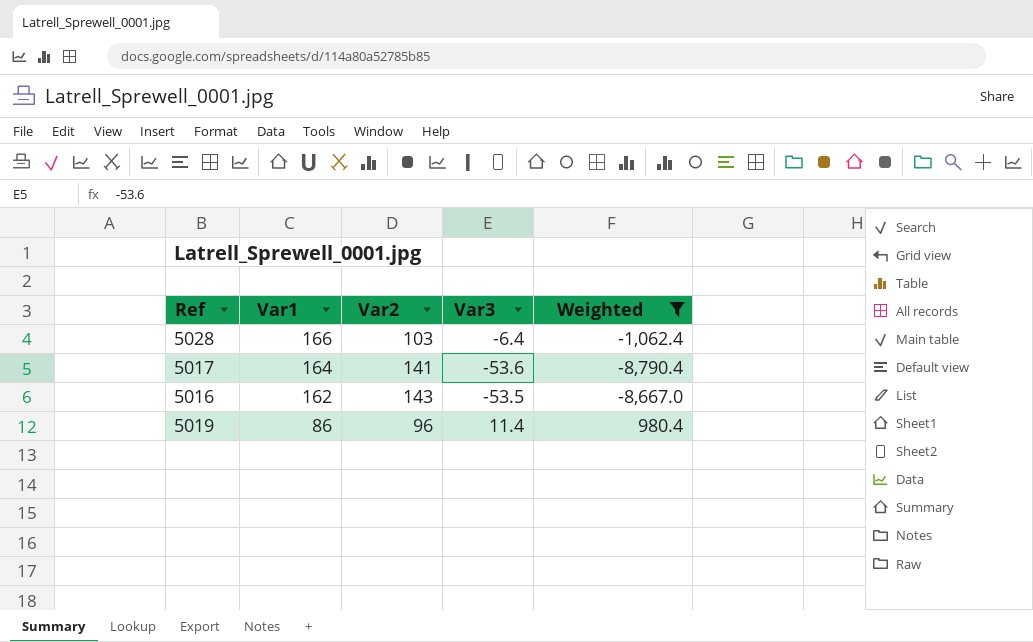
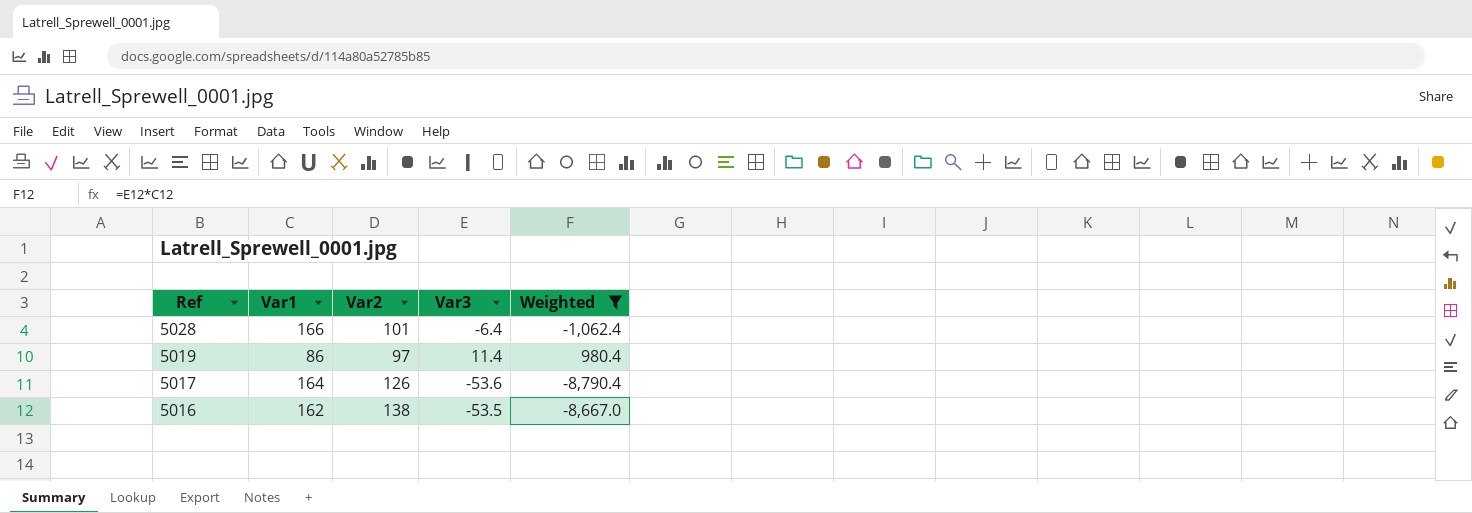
row order: Var1 descending -> Ref descending
5028 | Var2: 103 -> 101
5019 | Var2: 96 -> 97
5017 | Var2: 141 -> 126
5016 | Var2: 143 -> 138

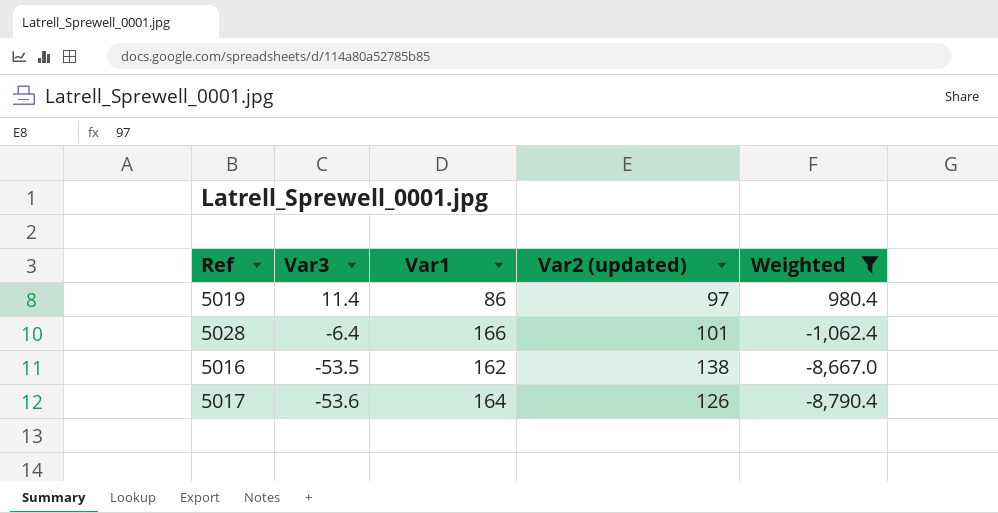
row order: Ref descending -> Var3 descending
column Var3 | position: 4 -> 2
column name: Var2 -> Var2 (updated)

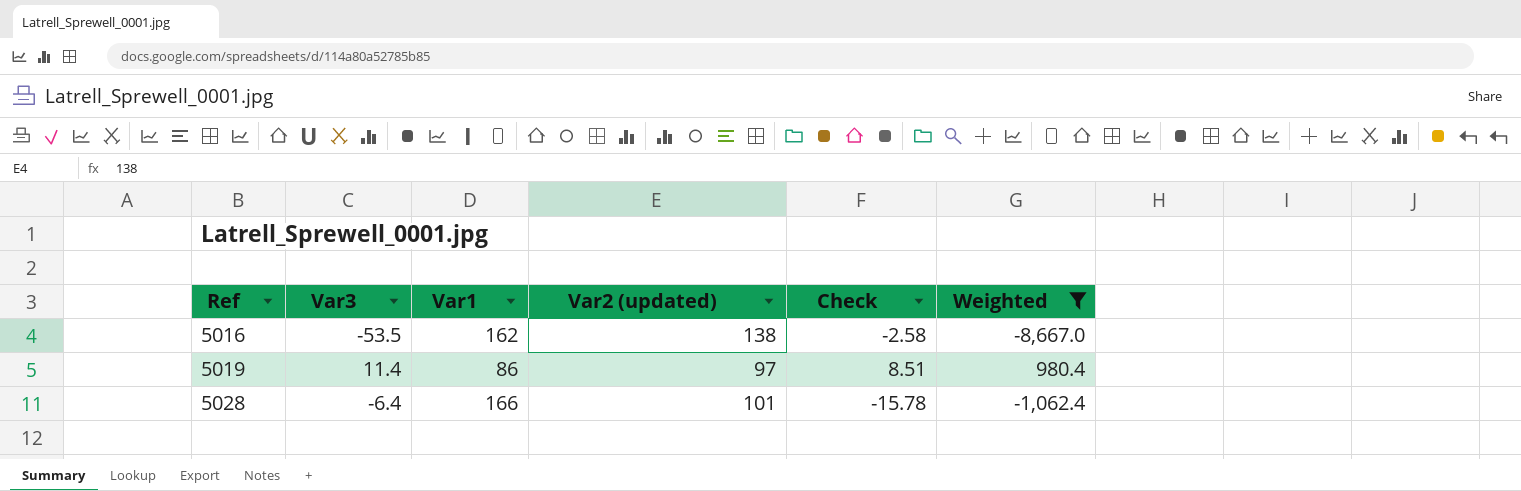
row order: Var3 descending -> Ref ascending
column Check | formula: none -> [Var2 (updated)] / [Var3]
row 5017: -53.6 | 164 | 126 | -8,790.4 -> none

